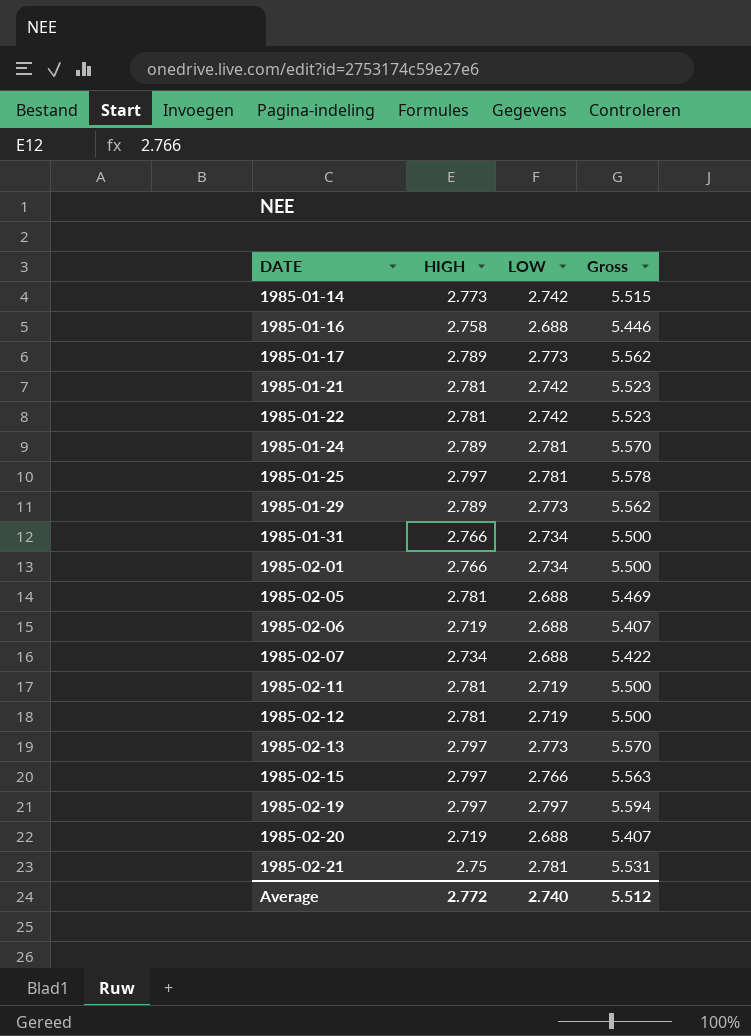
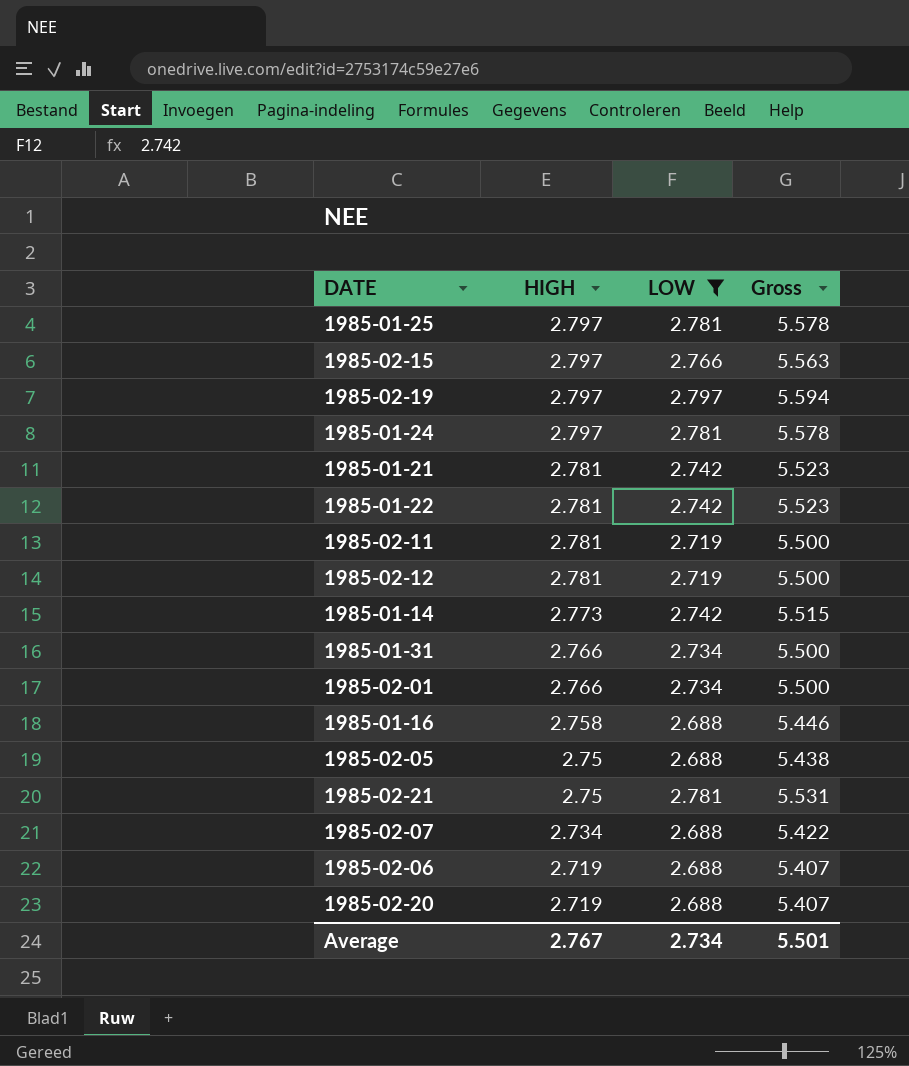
filter: none -> LOW != 2.773
row order: DATE ascending -> HIGH descending
1985-01-24 | HIGH: 2.789 -> 2.797
1985-01-24 | Gross: 5.570 -> 5.578
1985-02-05 | HIGH: 2.781 -> 2.75
1985-02-05 | Gross: 5.469 -> 5.438
Average | HIGH: 2.772 -> 2.767
Average | LOW: 2.740 -> 2.734
Average | Gross: 5.512 -> 5.501

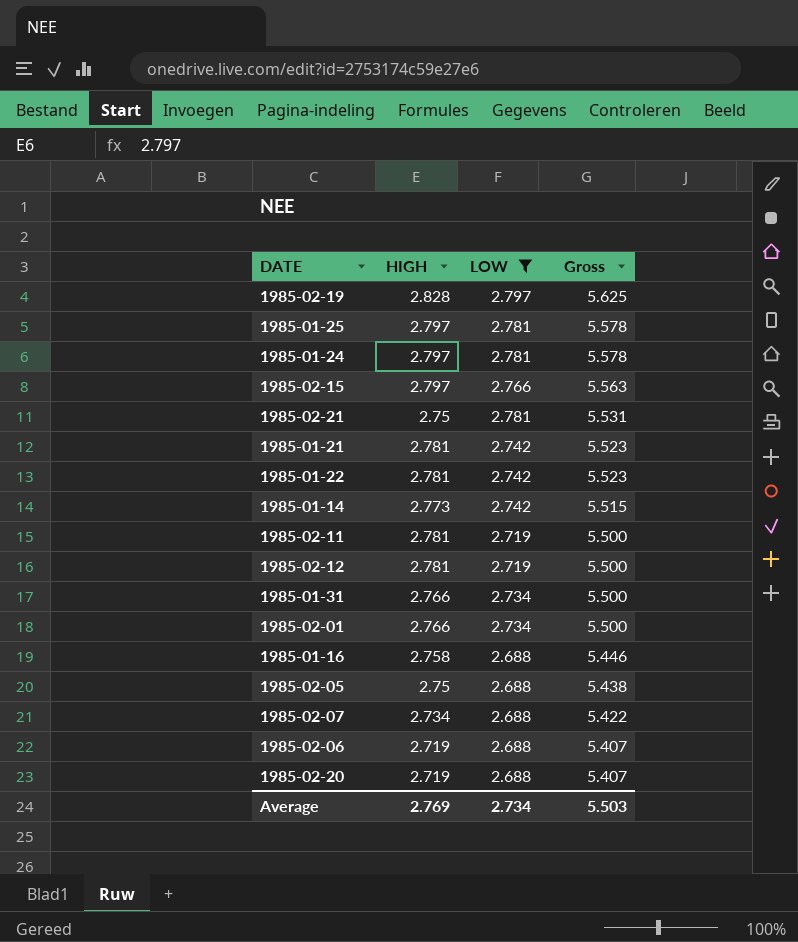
row order: HIGH descending -> Gross descending
1985-02-19 | HIGH: 2.797 -> 2.828
1985-02-19 | Gross: 5.594 -> 5.625
Average | HIGH: 2.767 -> 2.769
Average | Gross: 5.501 -> 5.503

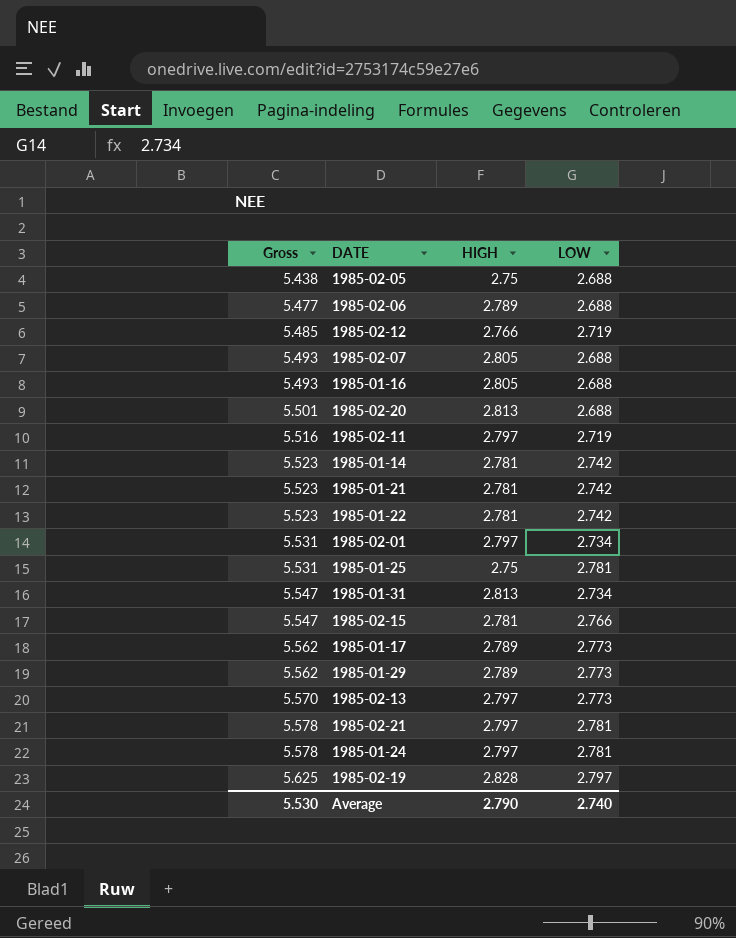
filter: LOW != 2.773 -> none
row order: Gross descending -> Gross ascending
column Gross | position: 4 -> 1
1985-02-06 | Gross: 5.407 -> 5.477
1985-02-06 | HIGH: 2.719 -> 2.789
1985-02-12 | Gross: 5.500 -> 5.485
1985-02-12 | HIGH: 2.781 -> 2.766
1985-02-07 | Gross: 5.422 -> 5.493
1985-02-07 | HIGH: 2.734 -> 2.805
1985-01-16 | Gross: 5.446 -> 5.493
1985-01-16 | HIGH: 2.758 -> 2.805
1985-02-20 | Gross: 5.407 -> 5.501
1985-02-20 | HIGH: 2.719 -> 2.813
1985-02-11 | Gross: 5.500 -> 5.516
1985-02-11 | HIGH: 2.781 -> 2.797
1985-01-14 | Gross: 5.515 -> 5.523
1985-01-14 | HIGH: 2.773 -> 2.781
1985-02-01 | Gross: 5.500 -> 5.531
1985-02-01 | HIGH: 2.766 -> 2.797
1985-01-25 | Gross: 5.578 -> 5.531
1985-01-25 | HIGH: 2.797 -> 2.75
1985-01-31 | Gross: 5.500 -> 5.547
1985-01-31 | HIGH: 2.766 -> 2.813
1985-02-15 | Gross: 5.563 -> 5.547
1985-02-15 | HIGH: 2.797 -> 2.781
1985-02-21 | Gross: 5.531 -> 5.578
1985-02-21 | HIGH: 2.75 -> 2.797
Average | Gross: 5.503 -> 5.530
Average | HIGH: 2.769 -> 2.790
Average | LOW: 2.734 -> 2.740

